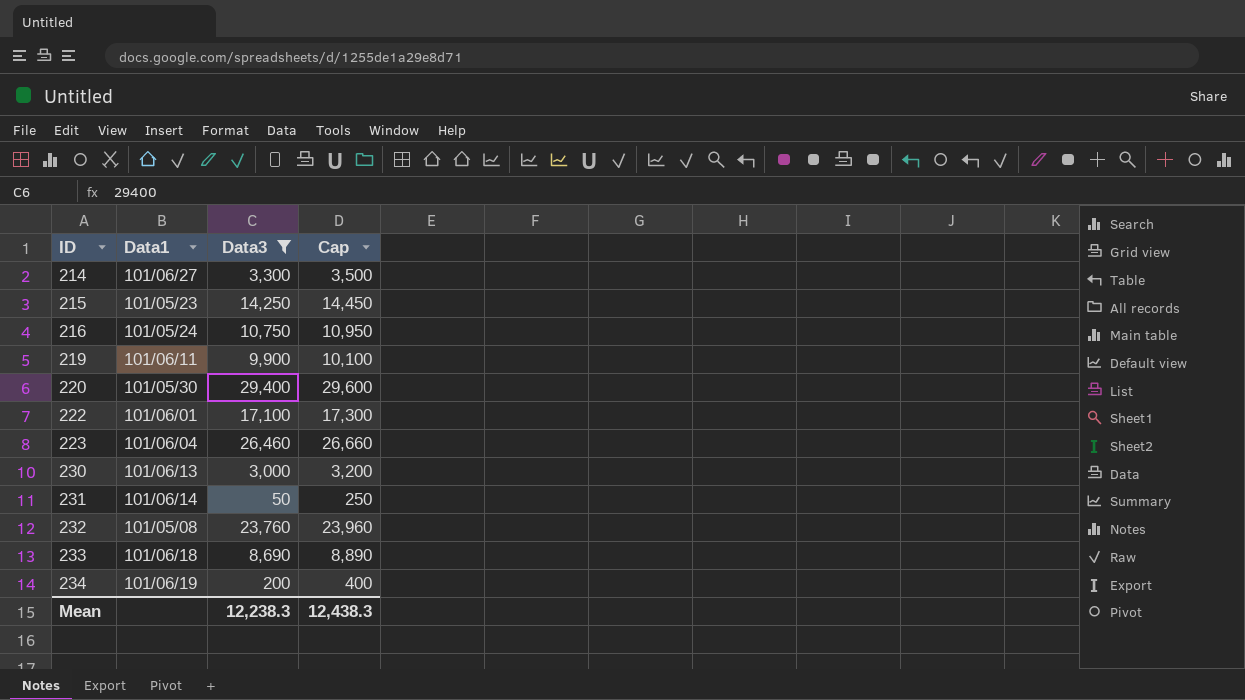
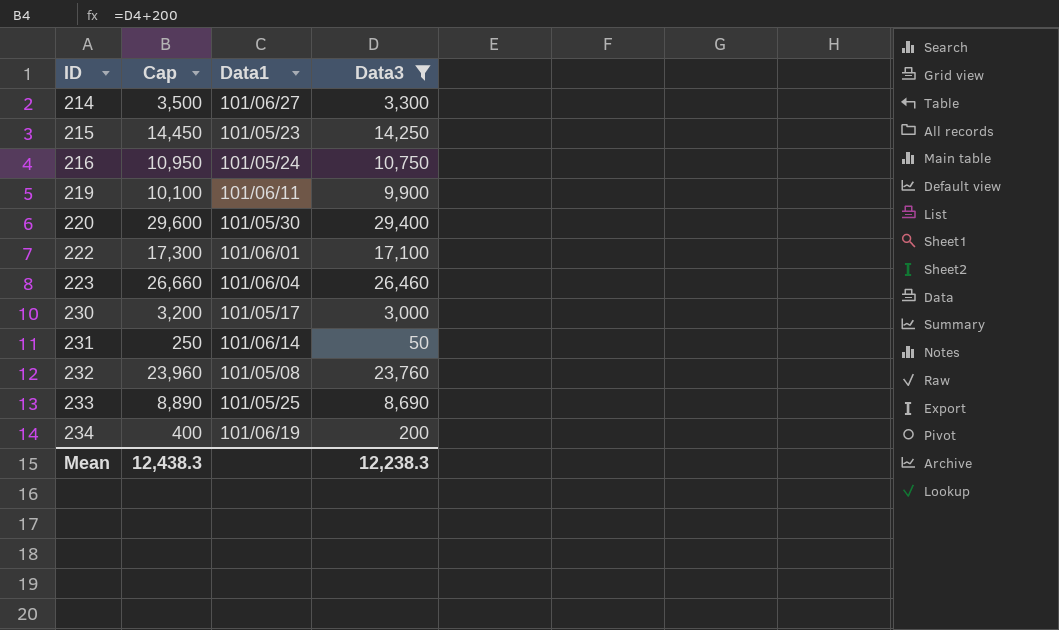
column Cap | position: 4 -> 2
230 | Data1: 101/06/13 -> 101/05/17
233 | Data1: 101/06/18 -> 101/05/25

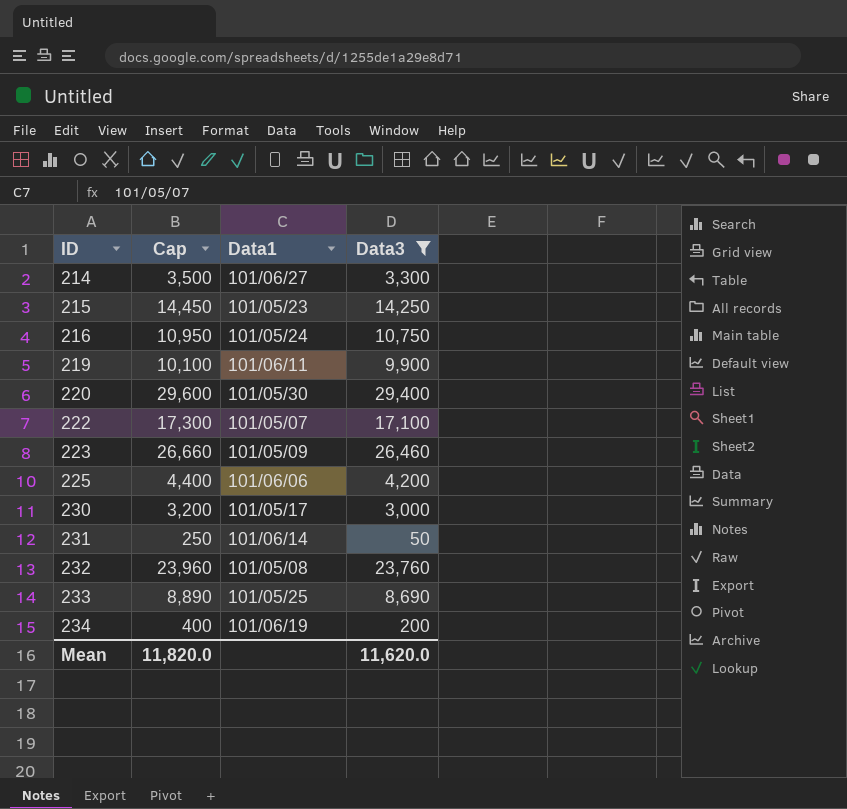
222 | Data1: 101/06/01 -> 101/05/07
223 | Data1: 101/06/04 -> 101/05/09
row 225: none -> 4,400 | 101/06/06 | 4,200
Mean | Cap: 12,438.3 -> 11,820.0
Mean | Data3: 12,238.3 -> 11,620.0

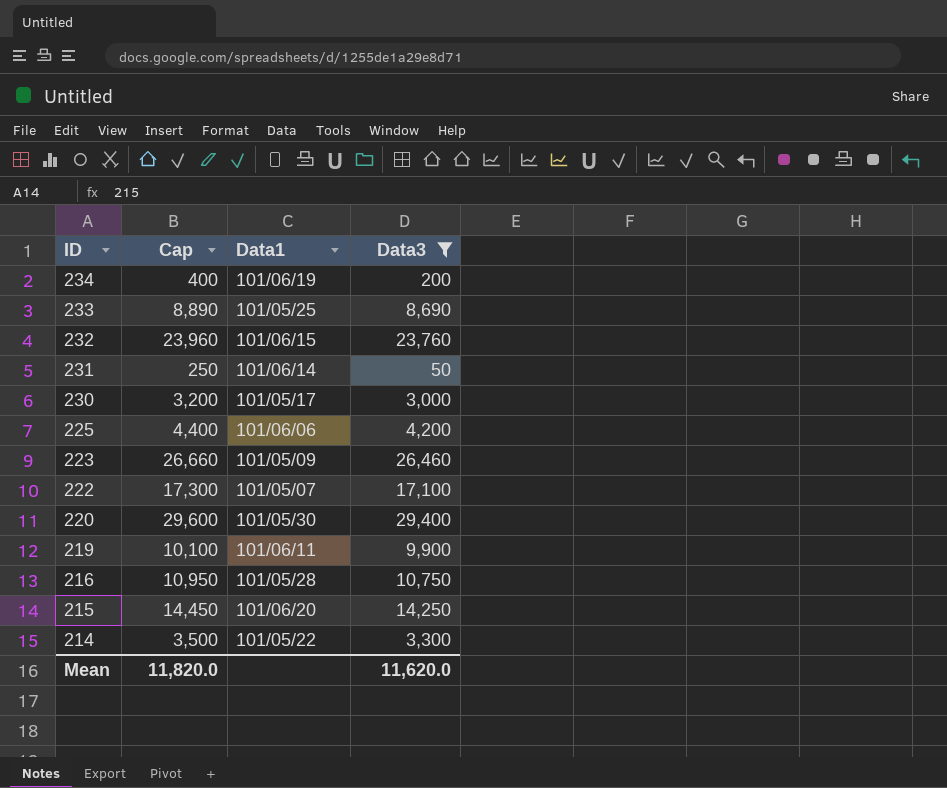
row order: ID ascending -> ID descending
232 | Data1: 101/05/08 -> 101/06/15
216 | Data1: 101/05/24 -> 101/05/28
215 | Data1: 101/05/23 -> 101/06/20
214 | Data1: 101/06/27 -> 101/05/22

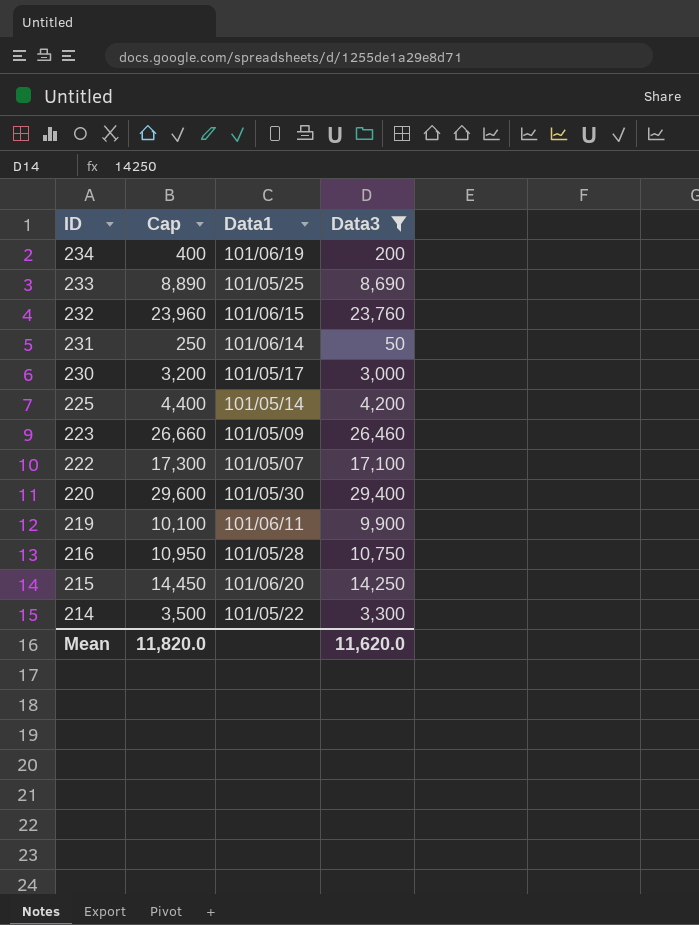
225 | Data1: 101/06/06 -> 101/05/14

